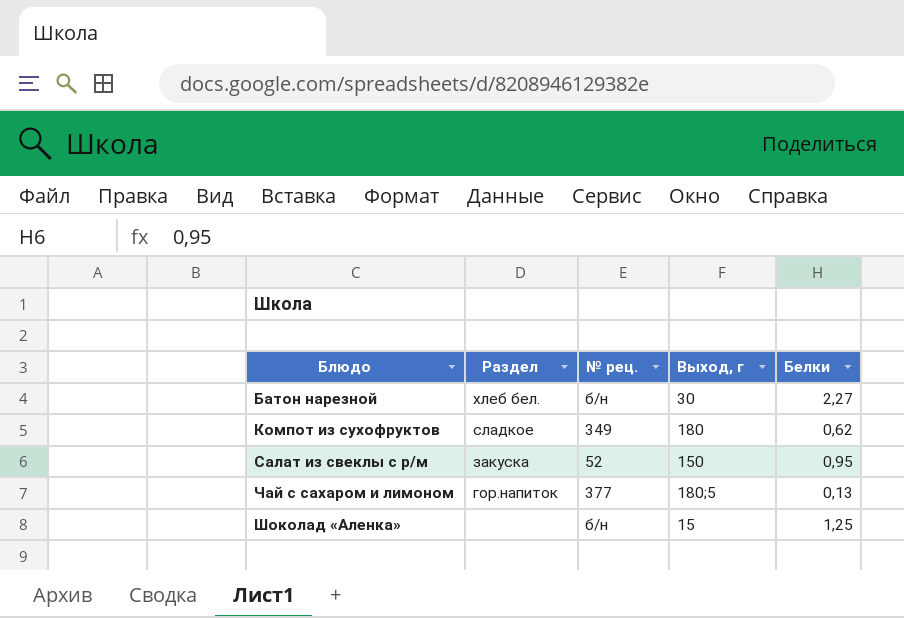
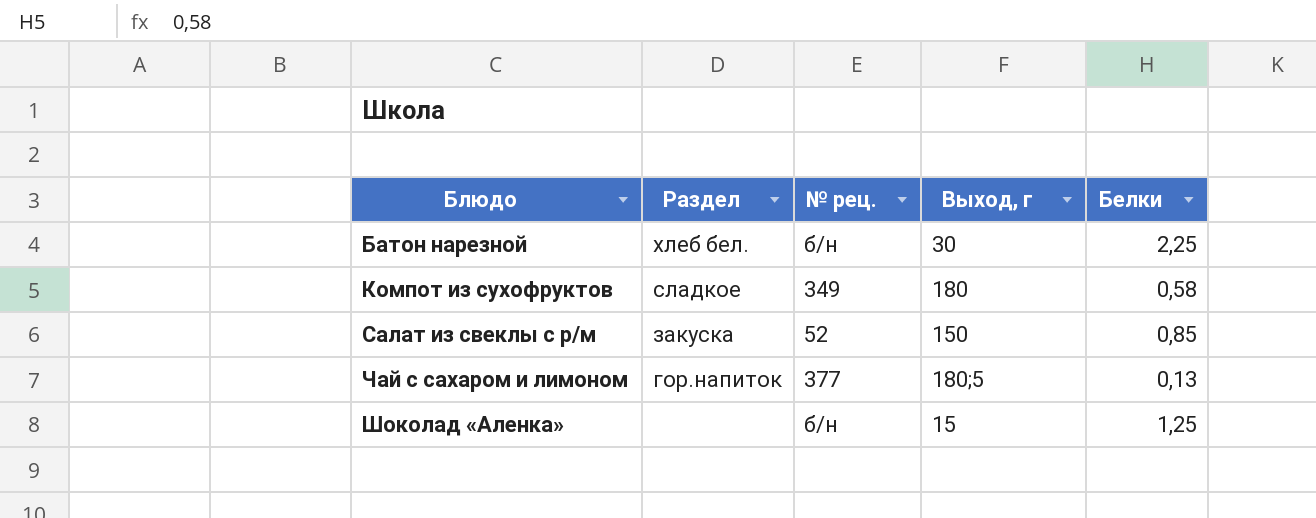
Батон нарезной | Белки: 2,27 -> 2,25
Компот из сухофруктов | Белки: 0,62 -> 0,58
Салат из свеклы с р/м | Белки: 0,95 -> 0,85

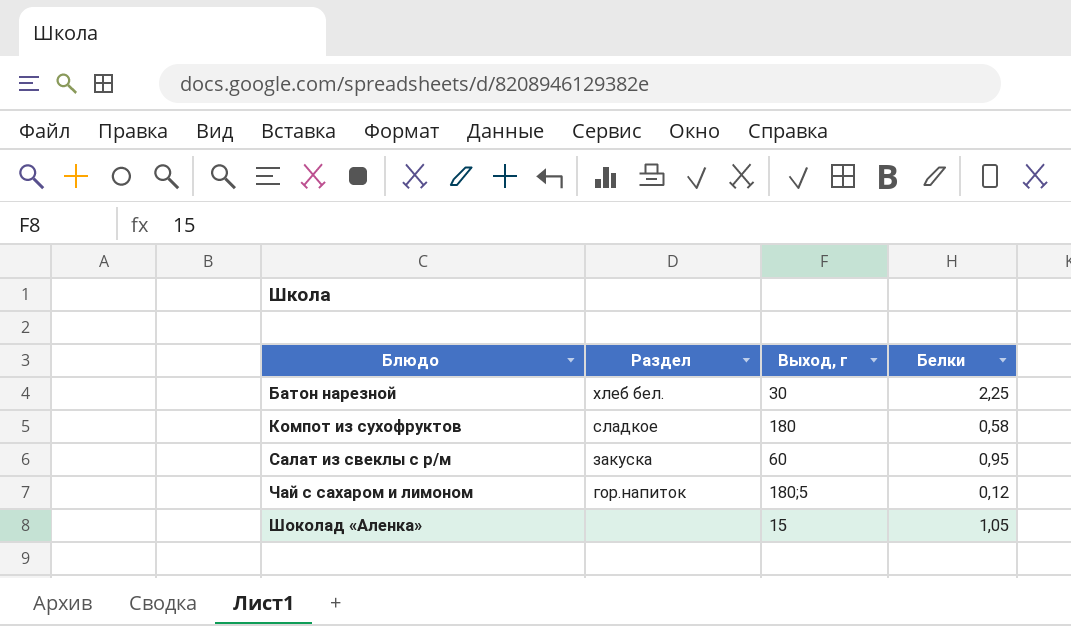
column № рец. | position: 3 -> none
Салат из свеклы с р/м | Выход, г: 150 -> 60
Салат из свеклы с р/м | Белки: 0,85 -> 0,95
Чай с сахаром и лимоном | Белки: 0,13 -> 0,12
Шоколад «Аленка» | Белки: 1,25 -> 1,05

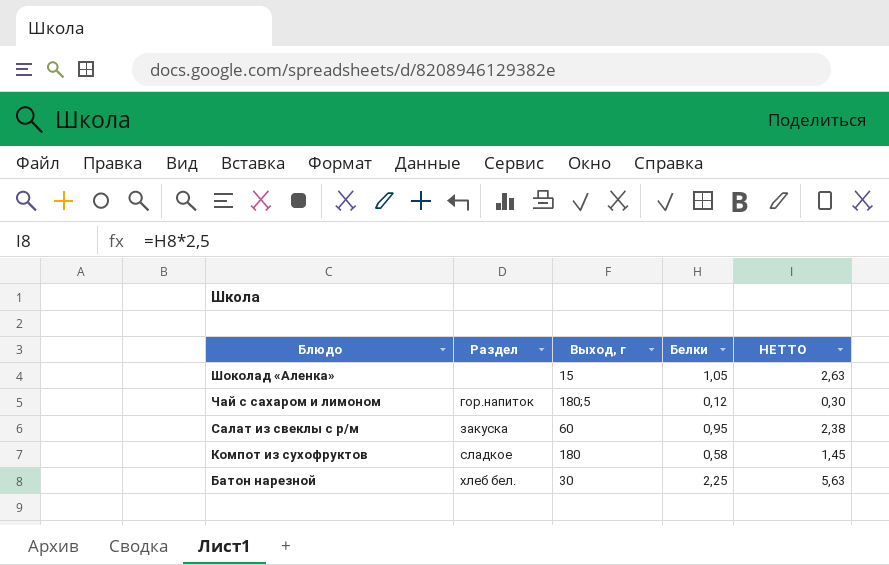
row order: Блюдо ascending -> Блюдо descending
column НЕТТО | formula: none -> [Белки] * 2,5

